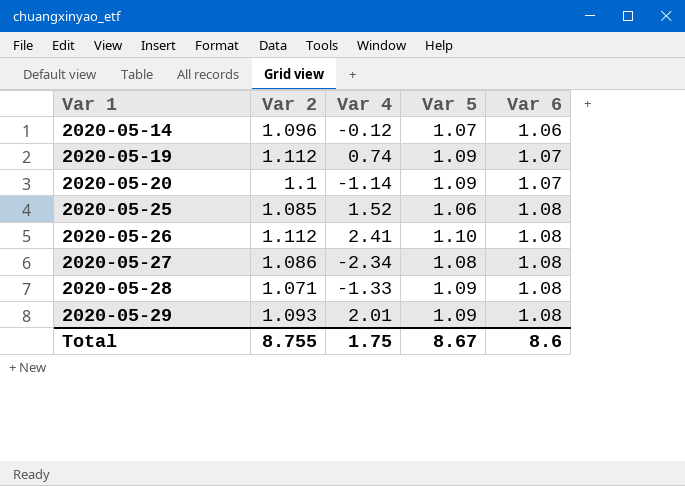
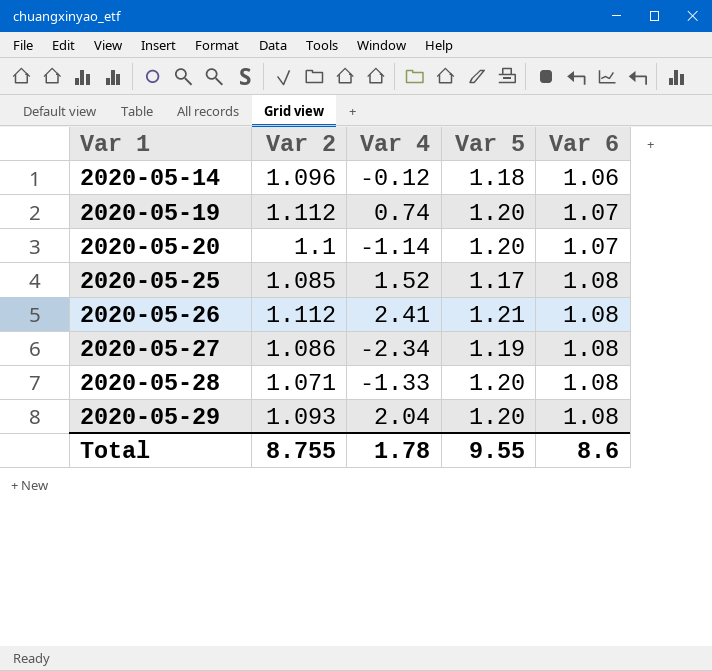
2020-05-14 | Var 5: 1.07 -> 1.18
2020-05-19 | Var 5: 1.09 -> 1.20
2020-05-20 | Var 5: 1.09 -> 1.20
2020-05-25 | Var 5: 1.06 -> 1.17
2020-05-26 | Var 5: 1.10 -> 1.21
2020-05-27 | Var 5: 1.08 -> 1.19
2020-05-28 | Var 5: 1.09 -> 1.20
2020-05-29 | Var 4: 2.01 -> 2.04
2020-05-29 | Var 5: 1.09 -> 1.20
Total | Var 4: 1.75 -> 1.78
Total | Var 5: 8.67 -> 9.55

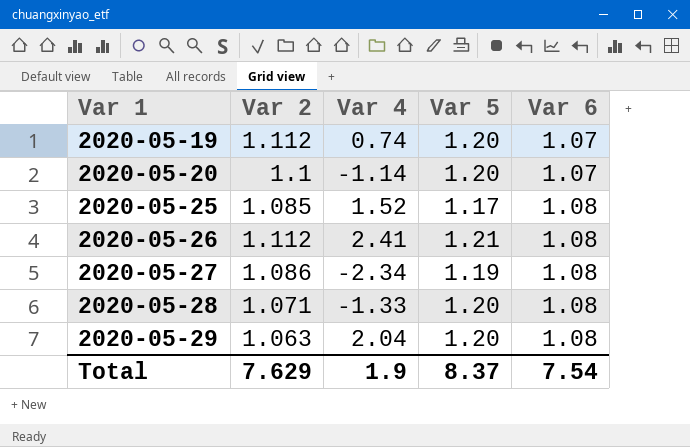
row 2020-05-14: 1.096 | -0.12 | 1.18 | 1.06 -> none
2020-05-29 | Var 2: 1.093 -> 1.063
Total | Var 2: 8.755 -> 7.629
Total | Var 4: 1.78 -> 1.9
Total | Var 5: 9.55 -> 8.37
Total | Var 6: 8.6 -> 7.54

